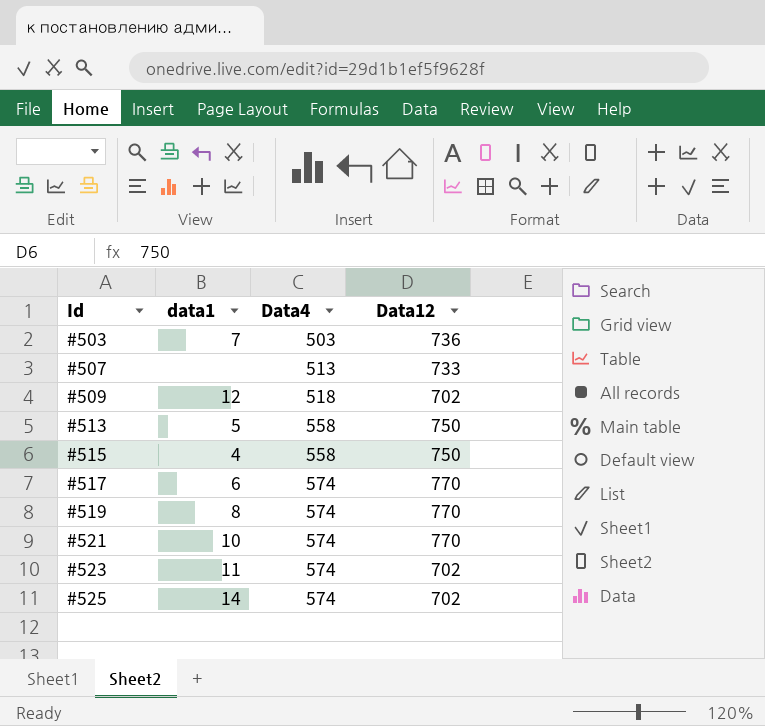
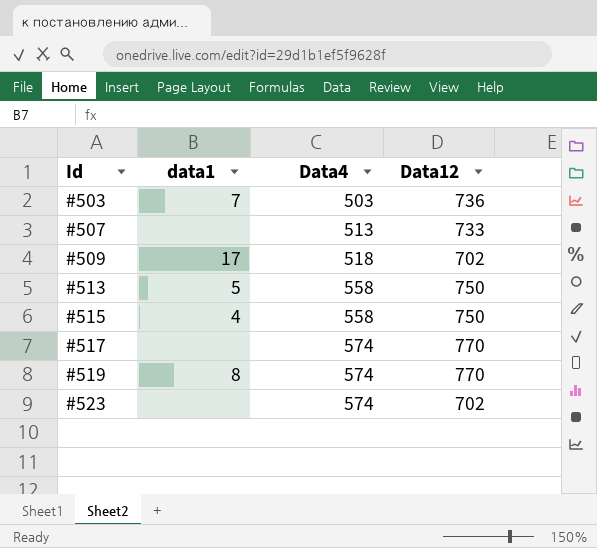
row #521: 10 | 574 | 770 -> none
row #525: 14 | 574 | 702 -> none
#509 | data1: 12 -> 17
#517 | data1: 6 -> none
#523 | data1: 11 -> none

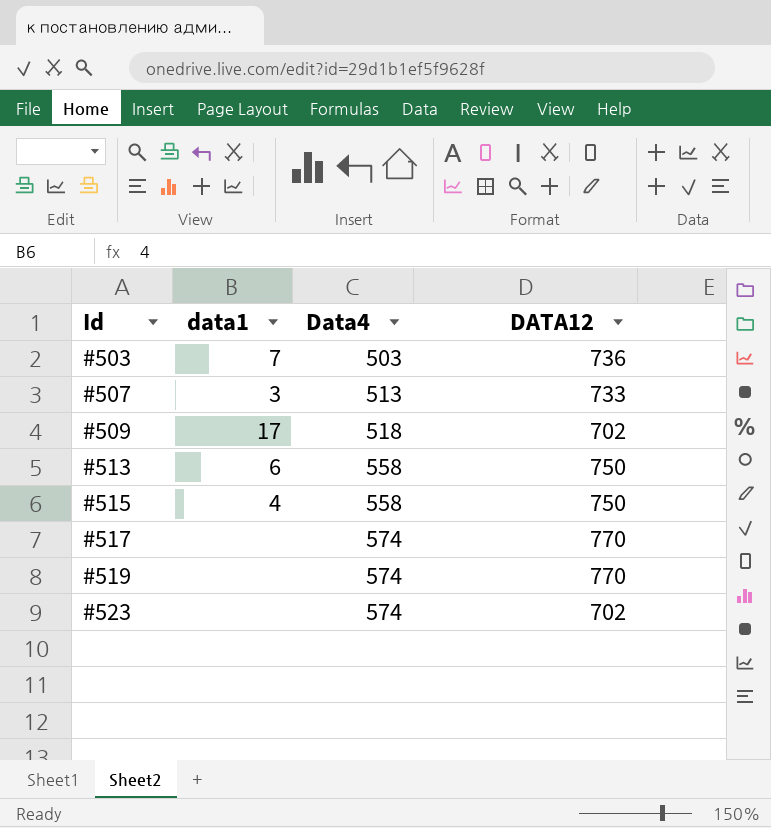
column name: Data12 -> DATA12
#507 | data1: none -> 3
#513 | data1: 5 -> 6
#519 | data1: 8 -> none

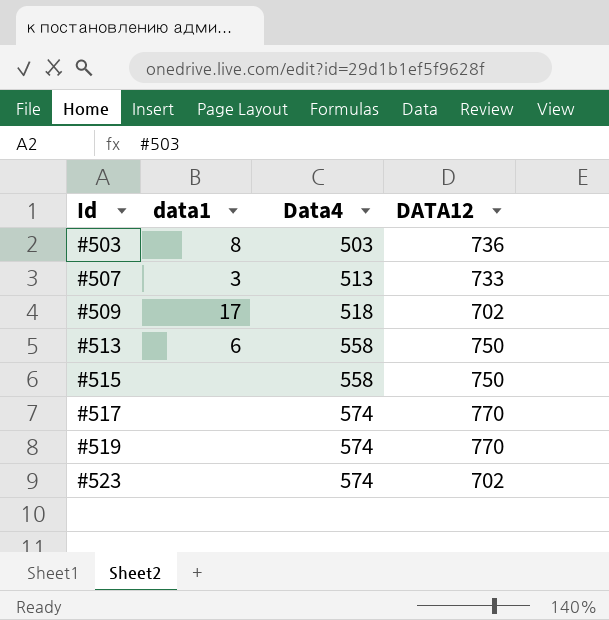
#503 | data1: 7 -> 8
#515 | data1: 4 -> none

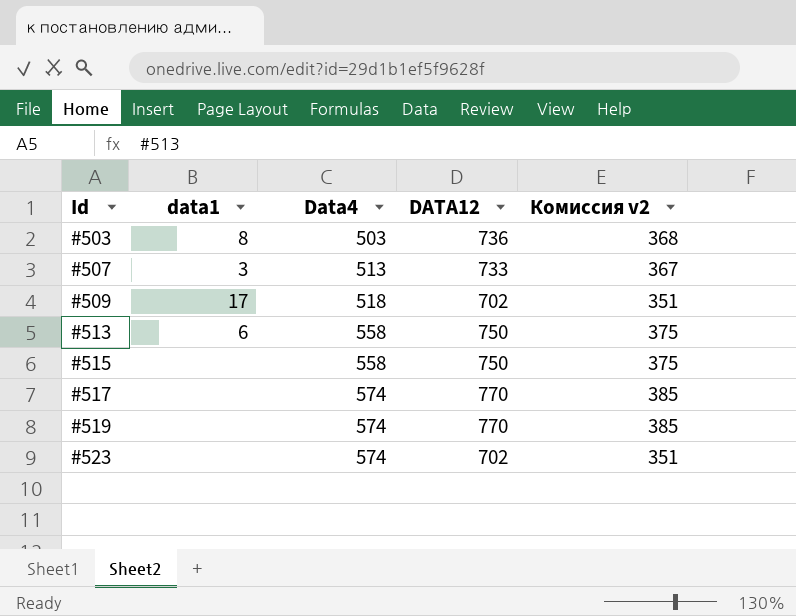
column Комиссия v2 | formula: none -> [DATA12] * 0,5

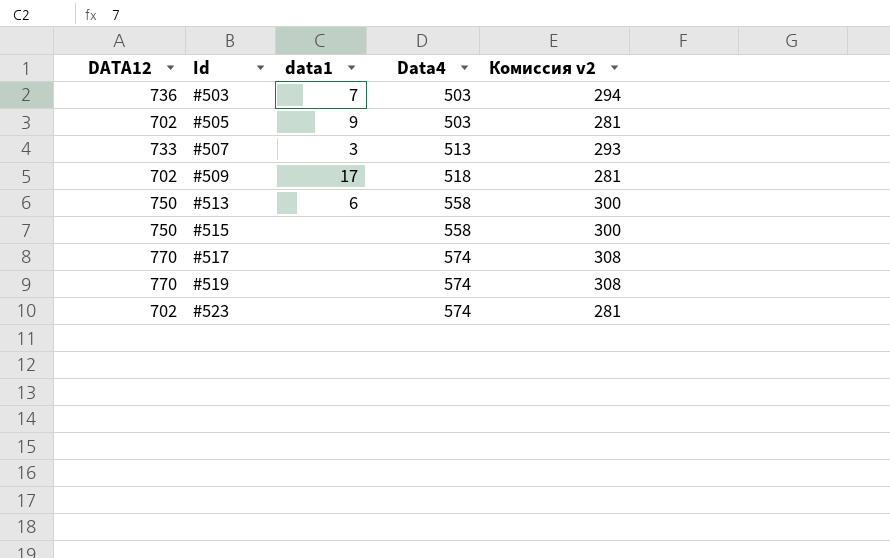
column DATA12 | position: 4 -> 1
column Комиссия v2 | formula: [DATA12] * 0,5 -> [DATA12] * 0,4
#503 | data1: 8 -> 7
row #505: none -> 702 | 9 | 503 | 281

